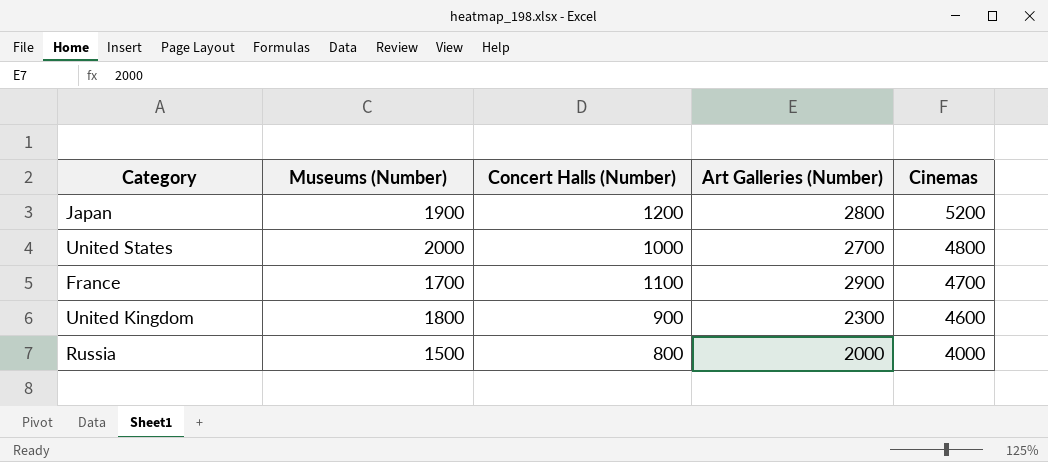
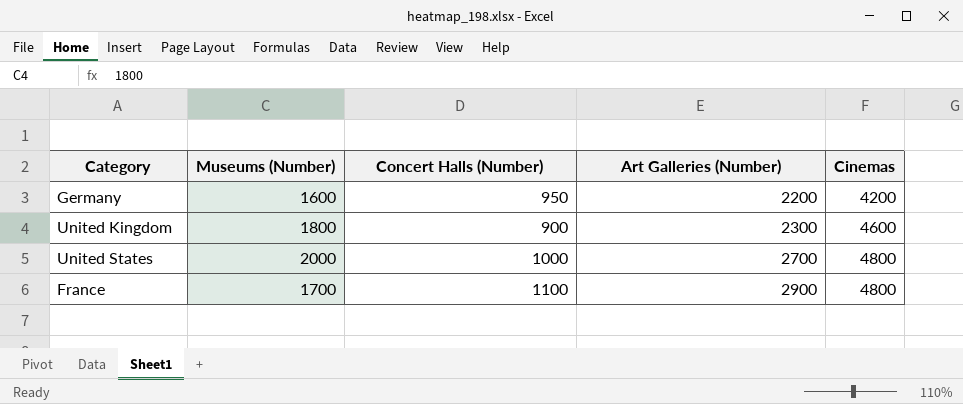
row order: Cinemas descending -> Art Galleries (Number) ascending
row Japan: 1900 | 1200 | 2800 | 5200 -> none
row Russia: 1500 | 800 | 2000 | 4000 -> none
row Germany: none -> 1600 | 950 | 2200 | 4200
France | Cinemas: 4700 -> 4800

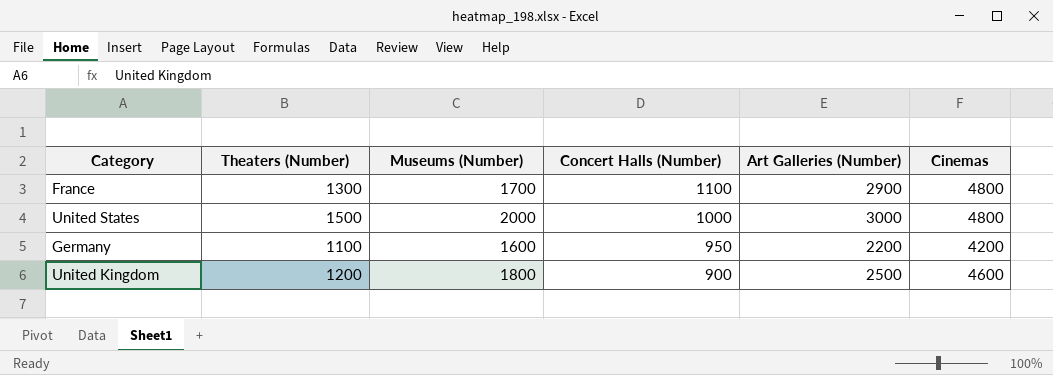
row order: Art Galleries (Number) ascending -> Concert Halls (Number) descending
column Theaters (Number) | position: none -> 2
United States | Art Galleries (Number): 2700 -> 3000
United Kingdom | Art Galleries (Number): 2300 -> 2500

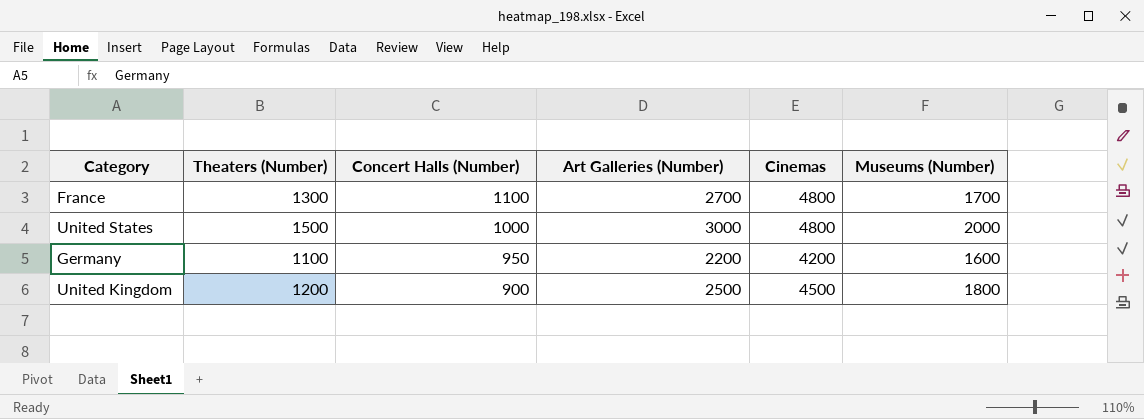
column Museums (Number) | position: 3 -> 6
France | Art Galleries (Number): 2900 -> 2700
United Kingdom | Cinemas: 4600 -> 4500

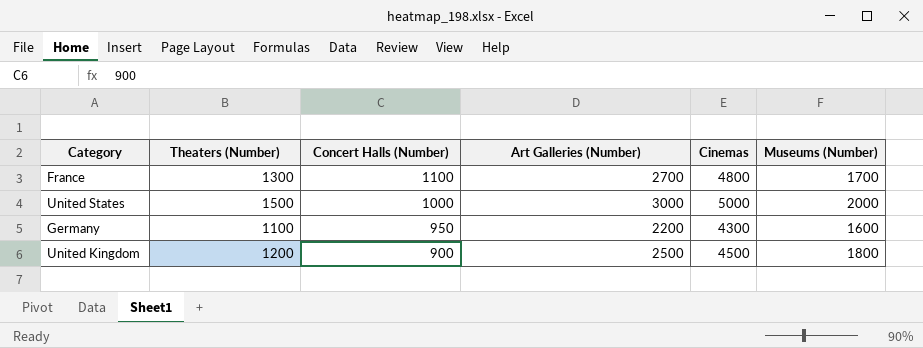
United States | Cinemas: 4800 -> 5000
Germany | Cinemas: 4200 -> 4300

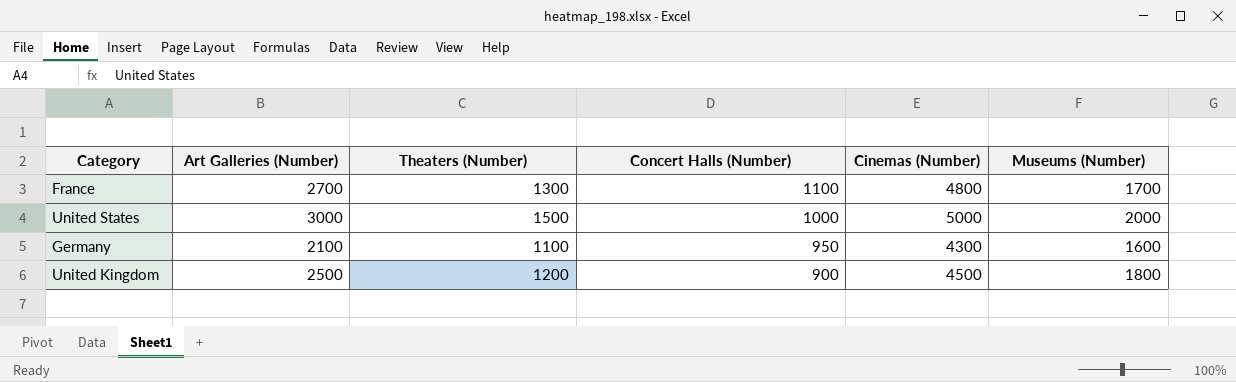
column Art Galleries (Number) | position: 4 -> 2
column name: Cinemas -> Cinemas (Number)
Germany | Art Galleries (Number): 2200 -> 2100

